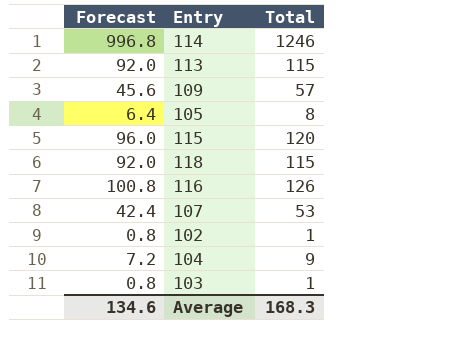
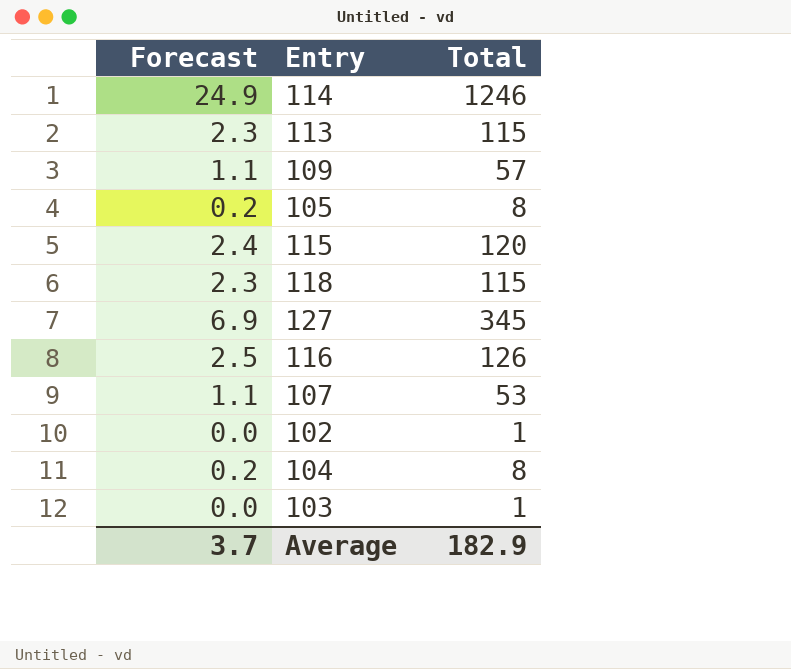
column Forecast | formula: [Total] * 0.8 -> [Total] * 0.02
row 127: none -> 6.9 | 345
104 | Total: 9 -> 8
Average | Forecast: 134.6 -> 3.7
Average | Total: 168.3 -> 182.9

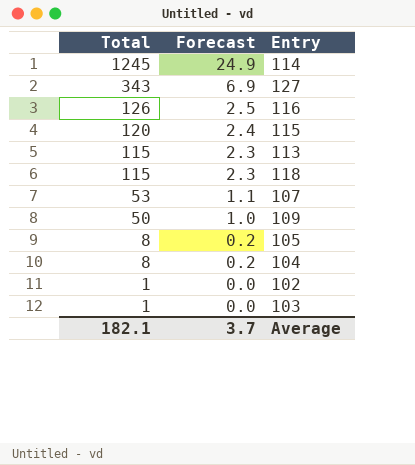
row order: none -> Total descending
column Total | position: 3 -> 1
114 | Total: 1246 -> 1245
127 | Total: 345 -> 343
109 | Total: 57 -> 50
109 | Forecast: 1.1 -> 1.0
Average | Total: 182.9 -> 182.1

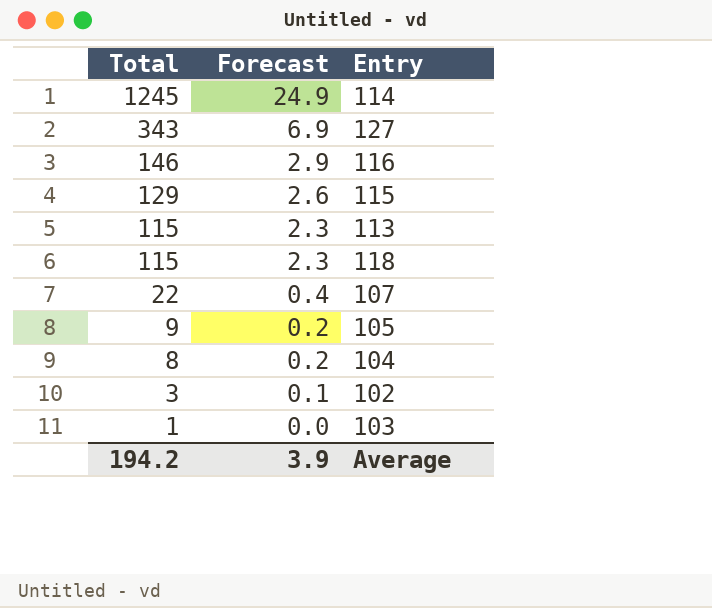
row 109: 50 | 1.0 -> none
116 | Total: 126 -> 146
116 | Forecast: 2.5 -> 2.9
115 | Total: 120 -> 129
115 | Forecast: 2.4 -> 2.6
107 | Total: 53 -> 22
107 | Forecast: 1.1 -> 0.4
105 | Total: 8 -> 9
102 | Total: 1 -> 3
102 | Forecast: 0.0 -> 0.1
Average | Total: 182.1 -> 194.2
Average | Forecast: 3.7 -> 3.9

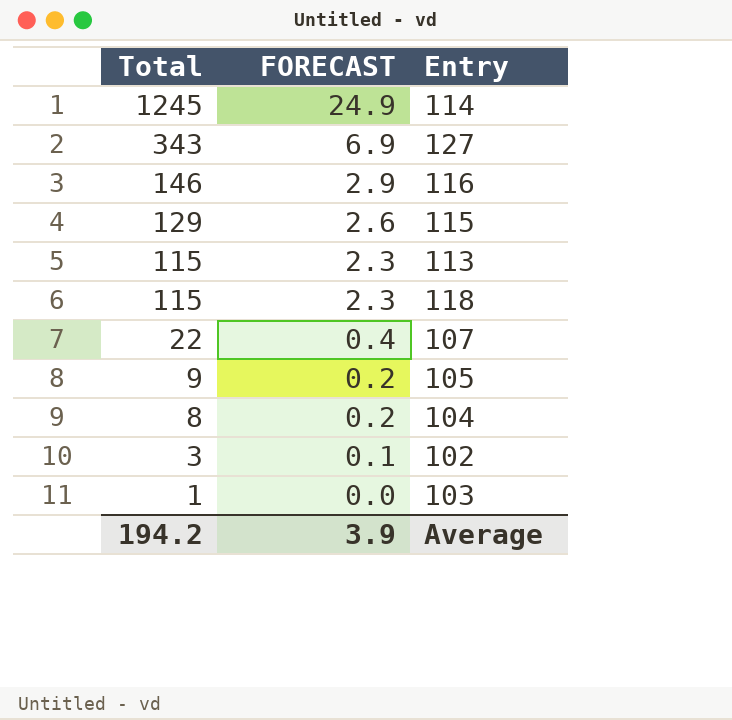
column name: Forecast -> FORECAST

